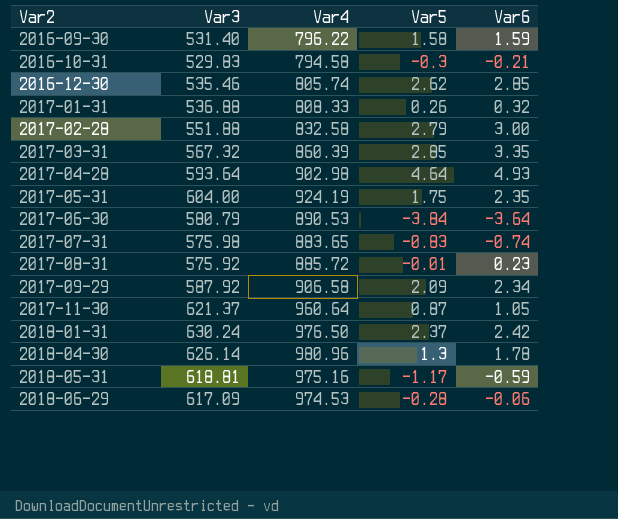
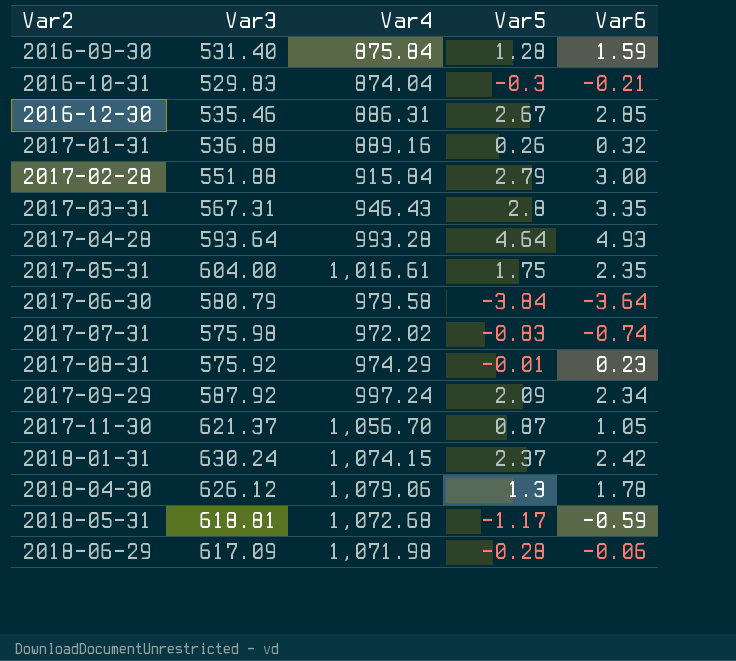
2016-09-30 | Var4: 796.22 -> 875.84
2016-09-30 | Var5: 1.58 -> 1.28
2016-10-31 | Var4: 794.58 -> 874.04
2016-12-30 | Var4: 805.74 -> 886.31
2016-12-30 | Var5: 2.62 -> 2.67
2017-01-31 | Var4: 808.33 -> 889.16
2017-02-28 | Var4: 832.58 -> 915.84
2017-03-31 | Var3: 567.32 -> 567.31
2017-03-31 | Var4: 860.39 -> 946.43
2017-03-31 | Var5: 2.85 -> 2.8
2017-04-28 | Var4: 902.98 -> 993.28
2017-05-31 | Var4: 924.19 -> 1,016.61
2017-06-30 | Var4: 890.53 -> 979.58
2017-07-31 | Var4: 883.65 -> 972.02
2017-08-31 | Var4: 885.72 -> 974.29
2017-09-29 | Var4: 906.58 -> 997.24
2017-11-30 | Var4: 960.64 -> 1,056.70
2018-01-31 | Var4: 976.50 -> 1,074.15
2018-04-30 | Var3: 626.14 -> 626.12
2018-04-30 | Var4: 980.96 -> 1,079.06
2018-05-31 | Var4: 975.16 -> 1,072.68
2018-06-29 | Var4: 974.53 -> 1,071.98

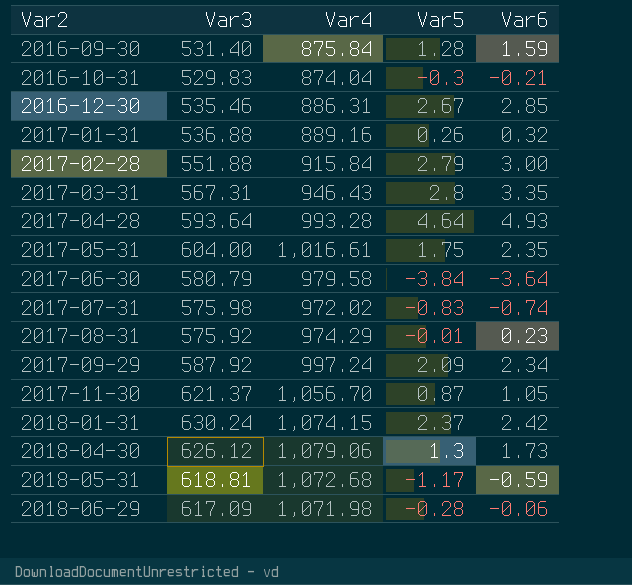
2018-04-30 | Var6: 1.78 -> 1.73

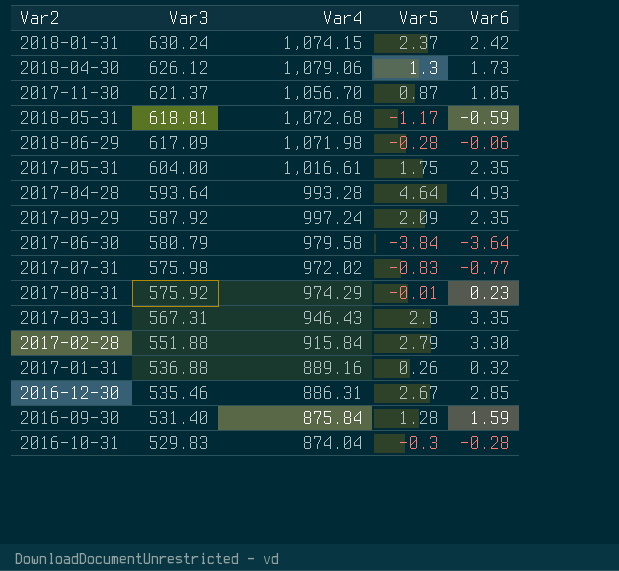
row order: Var2 ascending -> Var3 descending
2017-09-29 | Var6: 2.34 -> 2.35
2017-07-31 | Var6: -0.74 -> -0.77
2017-02-28 | Var6: 3.00 -> 3.30
2016-10-31 | Var6: -0.21 -> -0.28

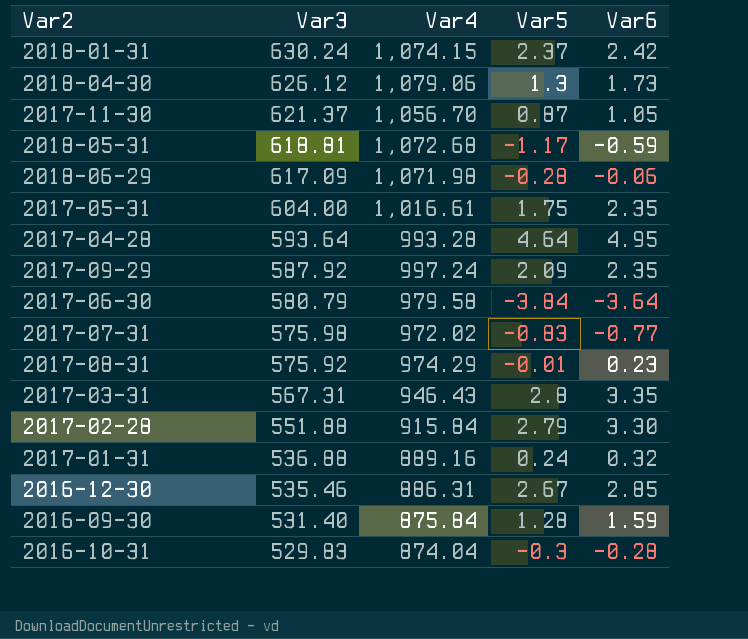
2017-04-28 | Var6: 4.93 -> 4.95
2017-01-31 | Var5: 0.26 -> 0.24

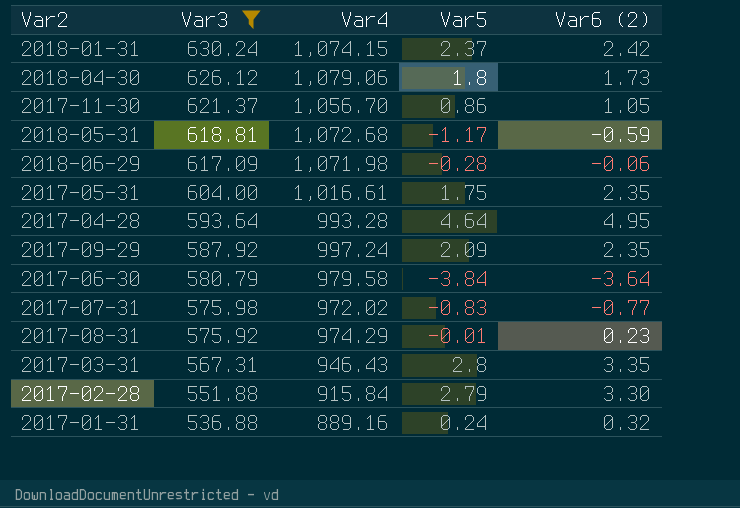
filter: none -> Var3 >= 536.88
column name: Var6 -> Var6 (2)
2018-04-30 | Var5: 1.3 -> 1.8
2017-11-30 | Var5: 0.87 -> 0.86

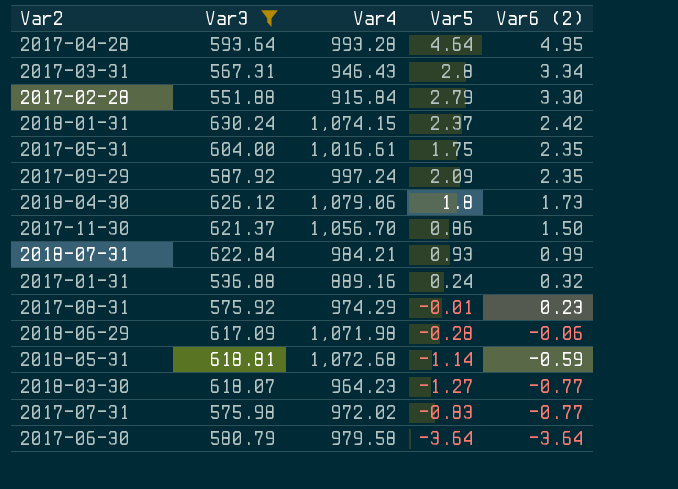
row order: Var3 descending -> Var6 (2) descending
2017-03-31 | Var6 (2): 3.35 -> 3.34
2017-11-30 | Var6 (2): 1.05 -> 1.50
row 2018-07-31: none -> 622.84 | 984.21 | 0.93 | 0.99
2018-05-31 | Var5: -1.17 -> -1.14
row 2018-03-30: none -> 618.07 | 964.23 | -1.27 | -0.77
2017-06-30 | Var5: -3.84 -> -3.64

